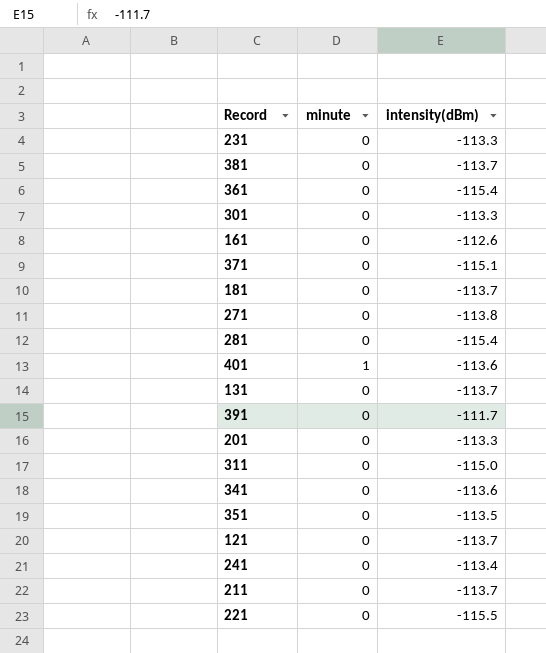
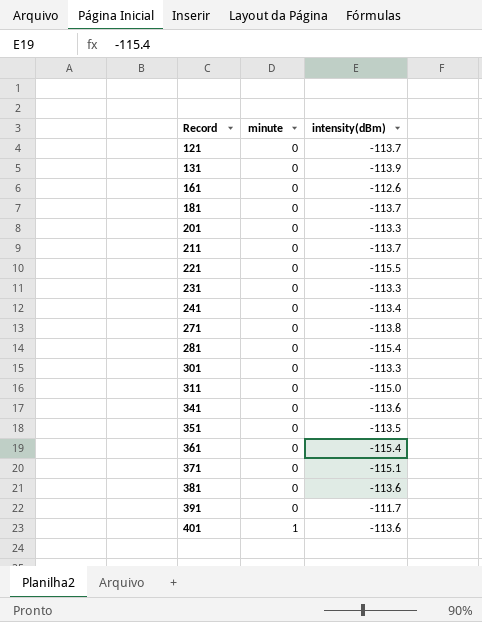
row order: none -> Record ascending
131 | intensity(dBm): -113.7 -> -113.9
381 | intensity(dBm): -113.7 -> -113.6

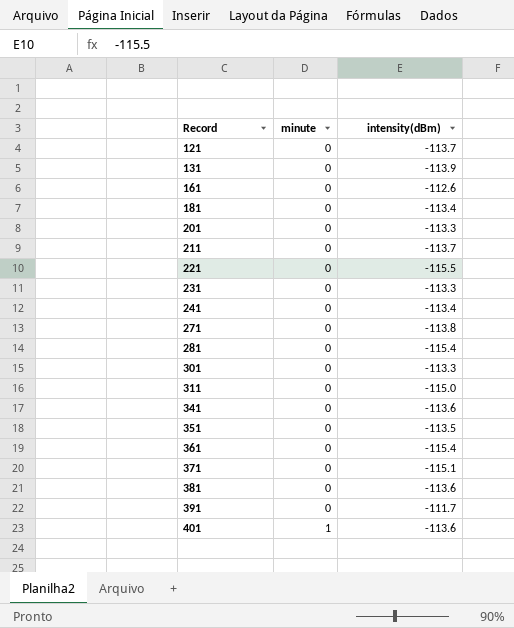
181 | intensity(dBm): -113.7 -> -113.4

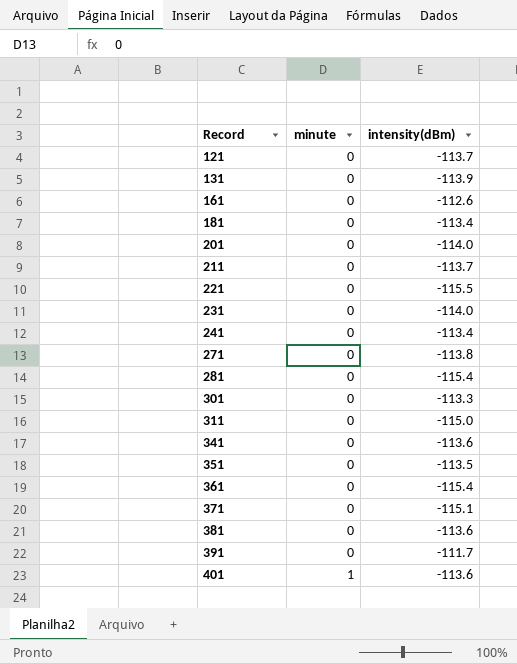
201 | intensity(dBm): -113.3 -> -114.0
231 | intensity(dBm): -113.3 -> -114.0

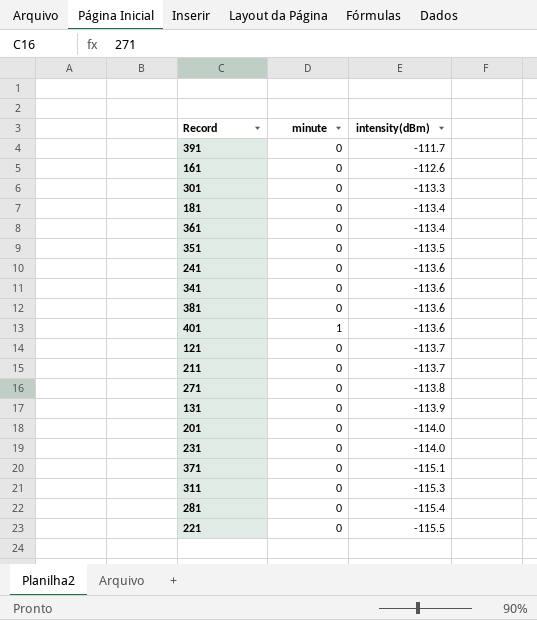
row order: Record ascending -> intensity(dBm) descending
361 | intensity(dBm): -115.4 -> -113.4
241 | intensity(dBm): -113.4 -> -113.6
311 | intensity(dBm): -115.0 -> -115.3

